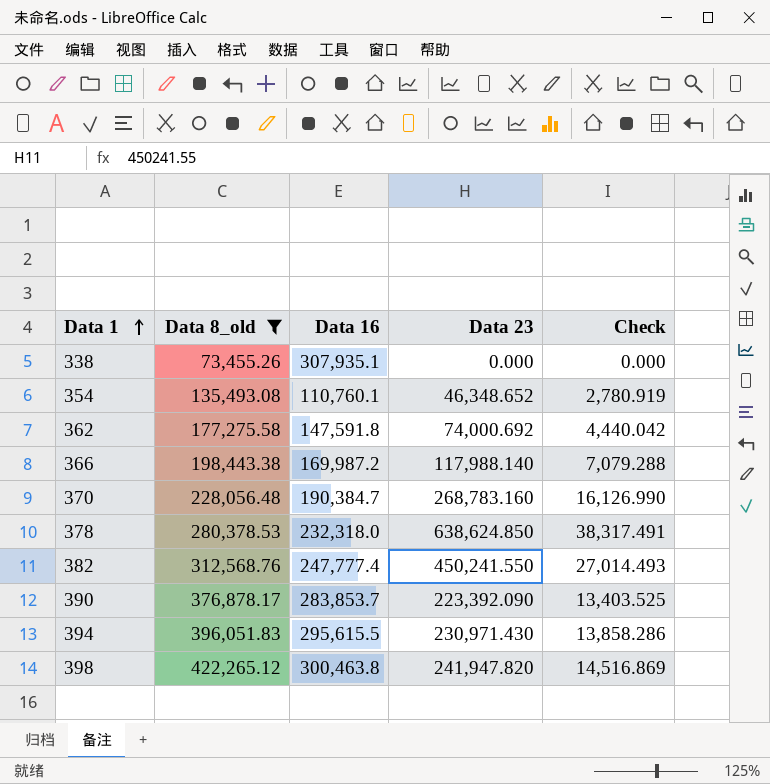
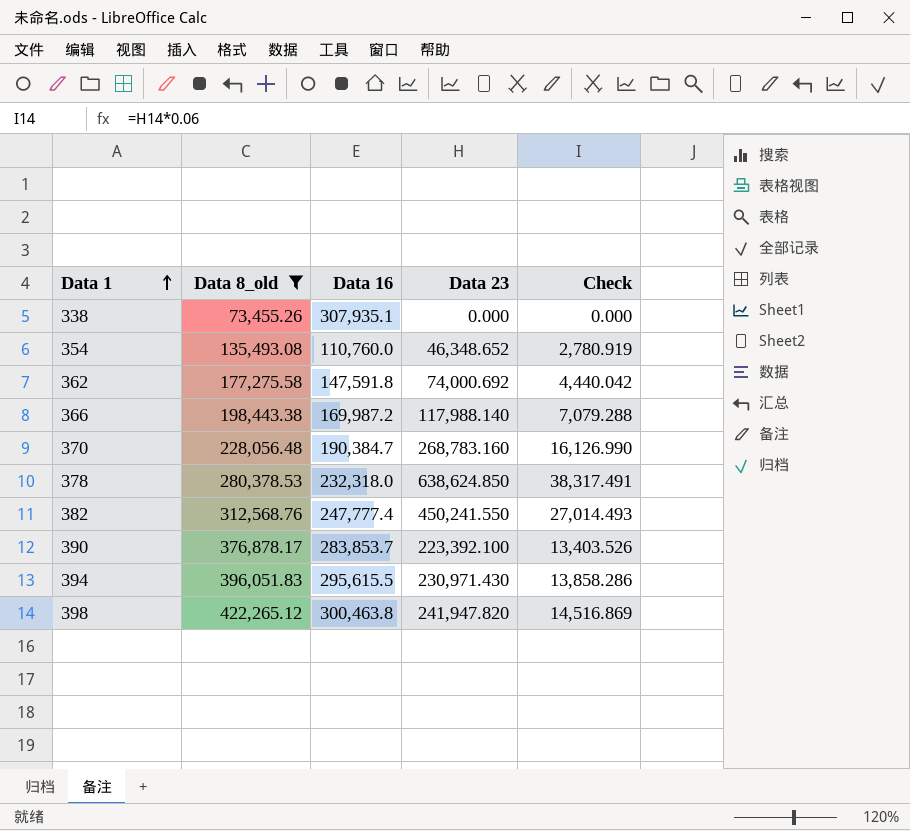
354 | Data 16: 110,760.1 -> 110,760.0
390 | Data 23: 223,392.090 -> 223,392.100
390 | Check: 13,403.525 -> 13,403.526

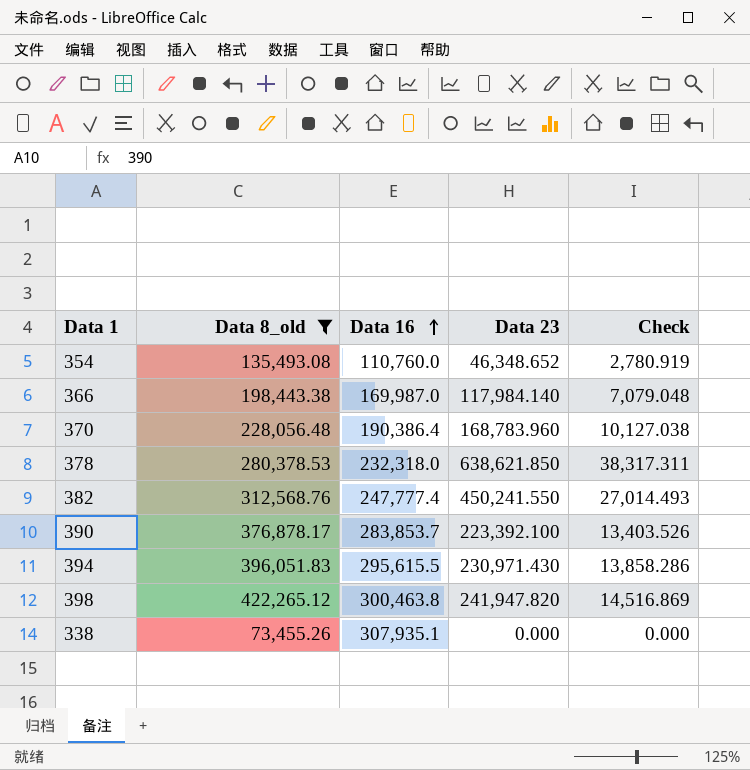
row order: Data 1 ascending -> Data 16 ascending
row 362: 177,275.58 | 147,591.8 | 74,000.692 | 4,440.042 -> none
366 | Data 16: 169,987.2 -> 169,987.0
366 | Data 23: 117,988.140 -> 117,984.140
366 | Check: 7,079.288 -> 7,079.048
370 | Data 16: 190,384.7 -> 190,386.4
370 | Data 23: 268,783.160 -> 168,783.960
370 | Check: 16,126.990 -> 10,127.038
378 | Data 23: 638,624.850 -> 638,621.850
378 | Check: 38,317.491 -> 38,317.311

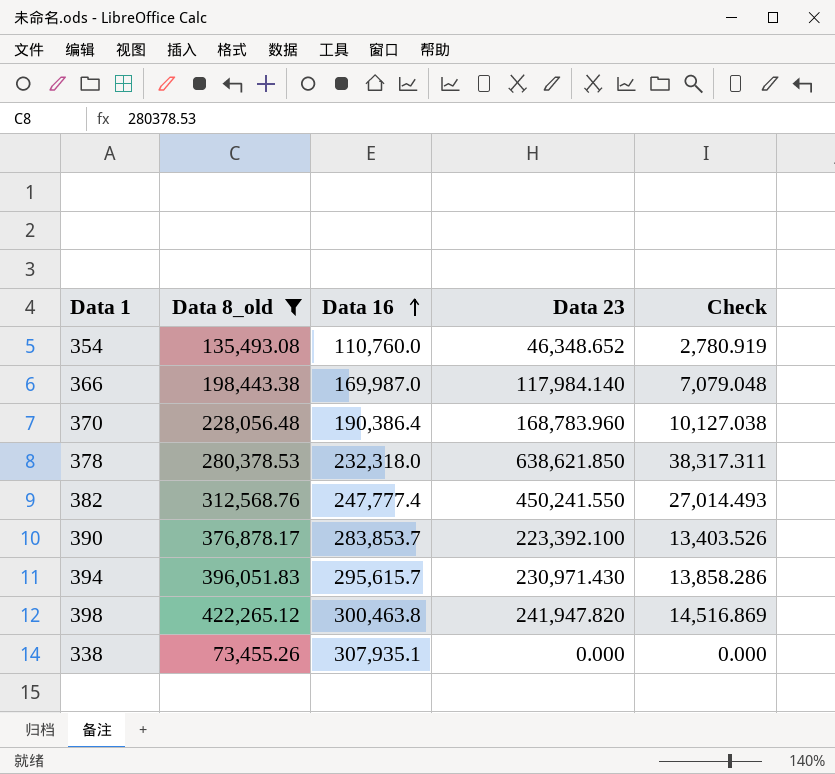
394 | Data 16: 295,615.5 -> 295,615.7

